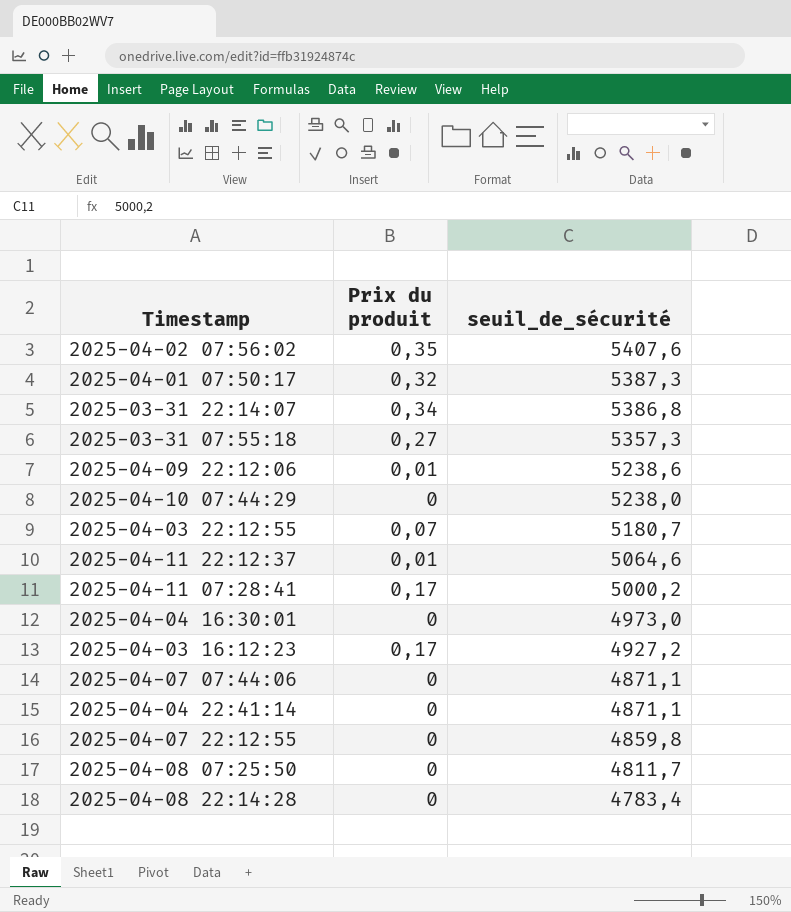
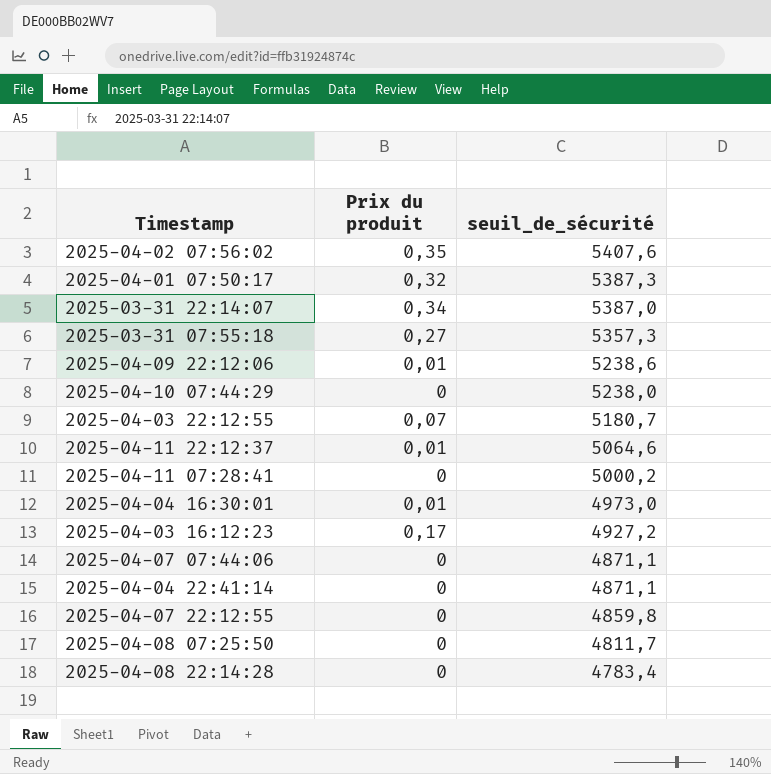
2025-03-31 22:14:07 | seuil_de_sécurité: 5386,8 -> 5387,0
2025-04-11 07:28:41 | Prix du produit: 0,17 -> 0
2025-04-04 16:30:01 | Prix du produit: 0 -> 0,01

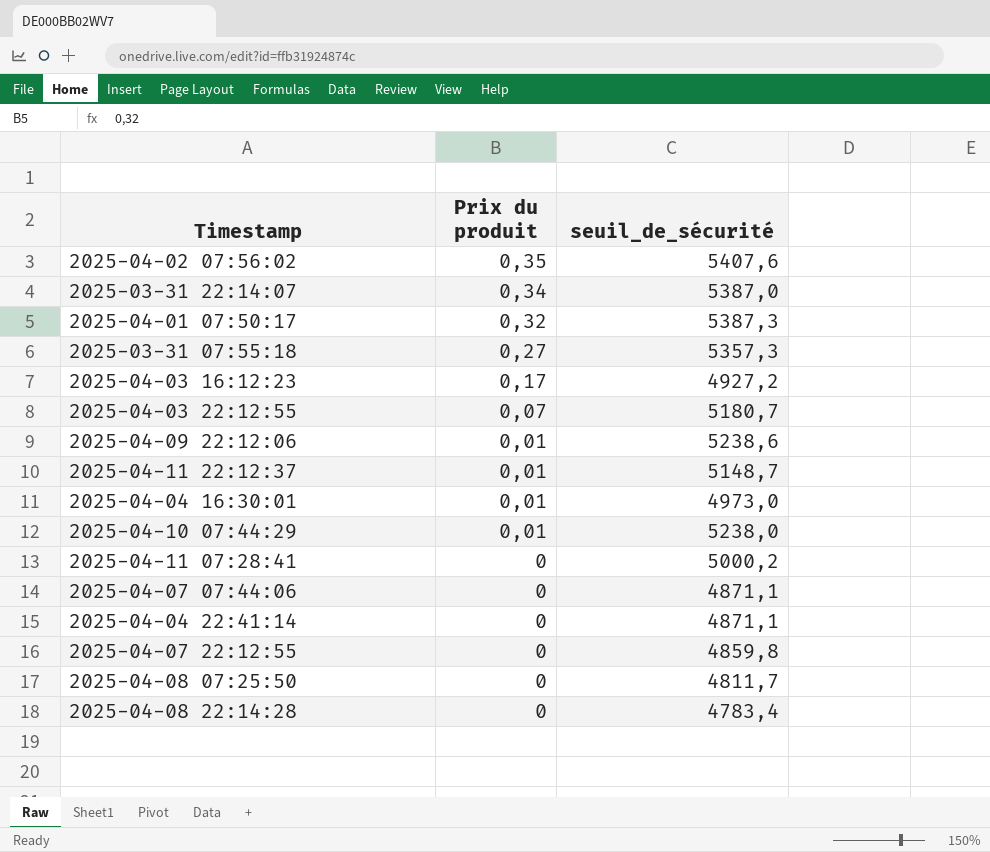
row order: seuil_de_sécurité descending -> Prix du produit descending
2025-04-11 22:12:37 | seuil_de_sécurité: 5064,6 -> 5148,7
2025-04-10 07:44:29 | Prix du produit: 0 -> 0,01

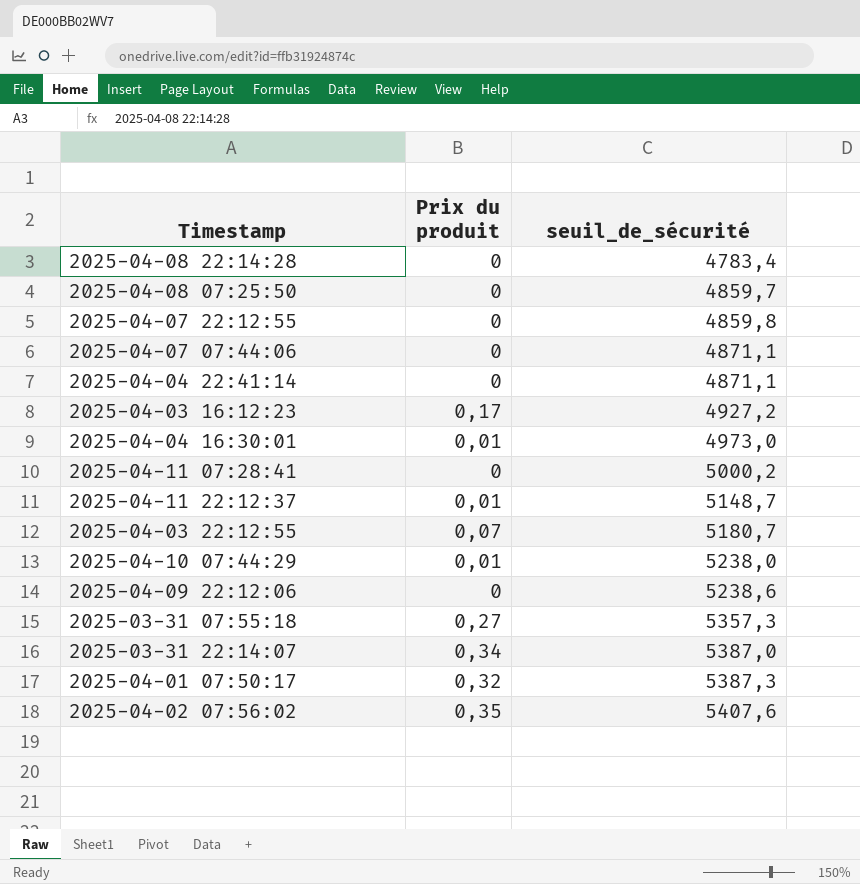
row order: Prix du produit descending -> seuil_de_sécurité ascending
2025-04-08 07:25:50 | seuil_de_sécurité: 4811,7 -> 4859,7
2025-04-09 22:12:06 | Prix du produit: 0,01 -> 0

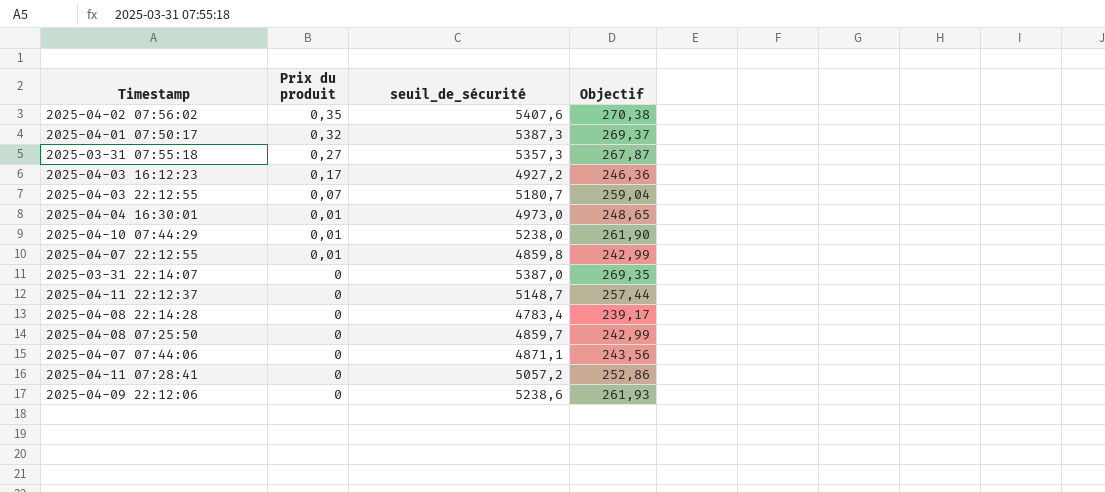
row order: seuil_de_sécurité ascending -> Prix du produit descending
column Objectif | formula: none -> [seuil_de_sécurité] * 0,05
row 2025-04-04 22:41:14: 0 | 4871,1 -> none
2025-04-07 22:12:55 | Prix du produit: 0 -> 0,01
2025-03-31 22:14:07 | Prix du produit: 0,34 -> 0
2025-04-11 22:12:37 | Prix du produit: 0,01 -> 0
2025-04-11 07:28:41 | seuil_de_sécurité: 5000,2 -> 5057,2

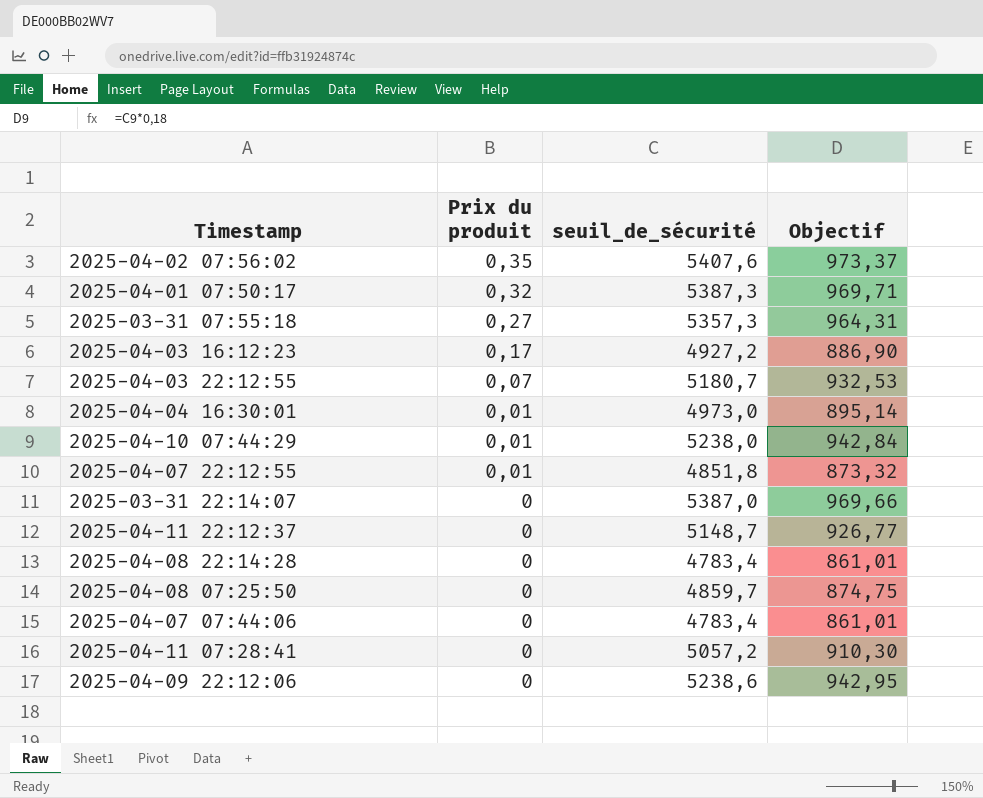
column Objectif | formula: [seuil_de_sécurité] * 0,05 -> [seuil_de_sécurité] * 0,18
2025-04-07 22:12:55 | seuil_de_sécurité: 4859,8 -> 4851,8
2025-04-07 07:44:06 | seuil_de_sécurité: 4871,1 -> 4783,4

